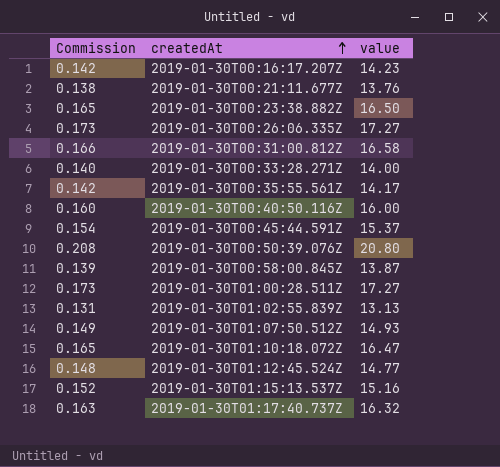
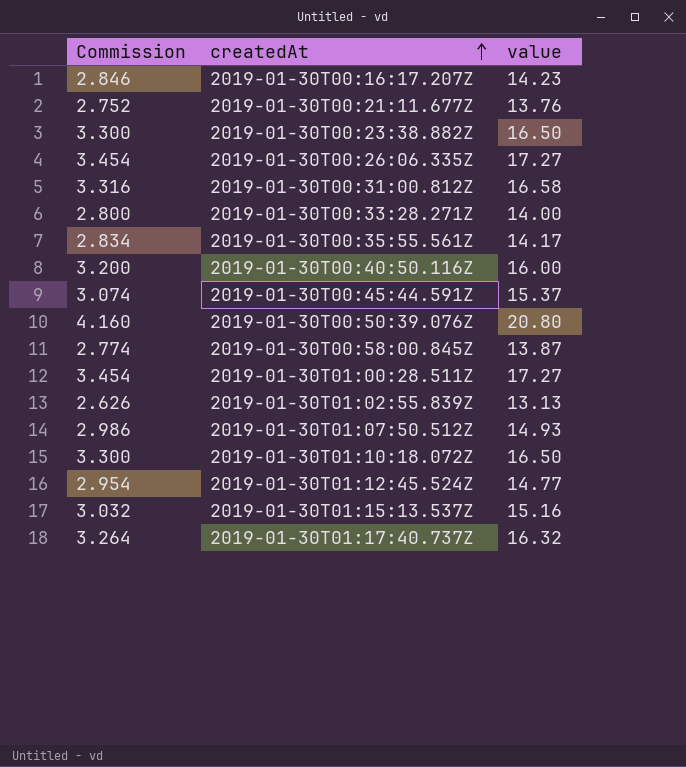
column Commission | formula: [value] * 0.01 -> [value] * 0.2
2019-01-30T01:10:18.072Z | value: 16.47 -> 16.50

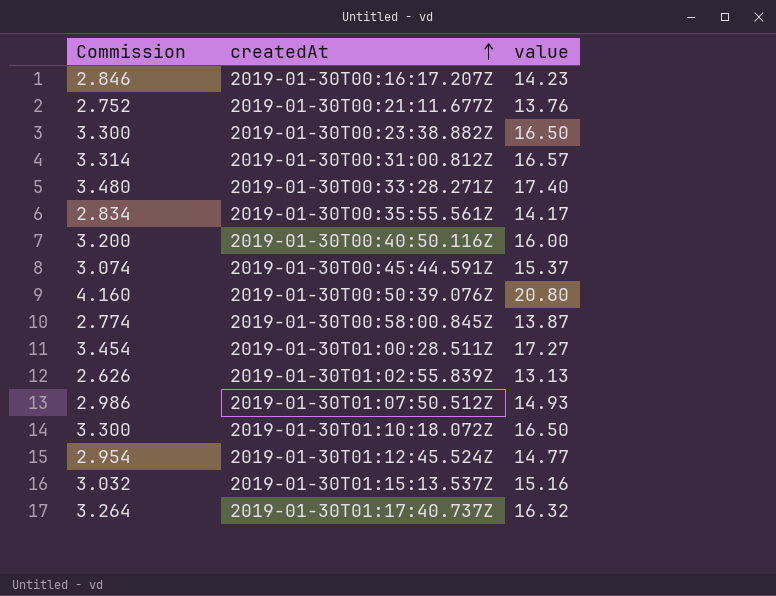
row 2019-01-30T00:26:06.335Z: 3.454 | 17.27 -> none
2019-01-30T00:31:00.812Z | Commission: 3.316 -> 3.314
2019-01-30T00:31:00.812Z | value: 16.58 -> 16.57
2019-01-30T00:33:28.271Z | Commission: 2.800 -> 3.480
2019-01-30T00:33:28.271Z | value: 14.00 -> 17.40

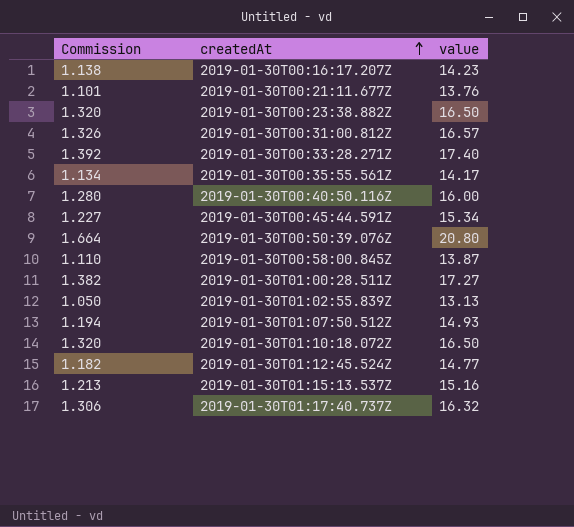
column Commission | formula: [value] * 0.2 -> [value] * 0.08
2019-01-30T00:45:44.591Z | value: 15.37 -> 15.34

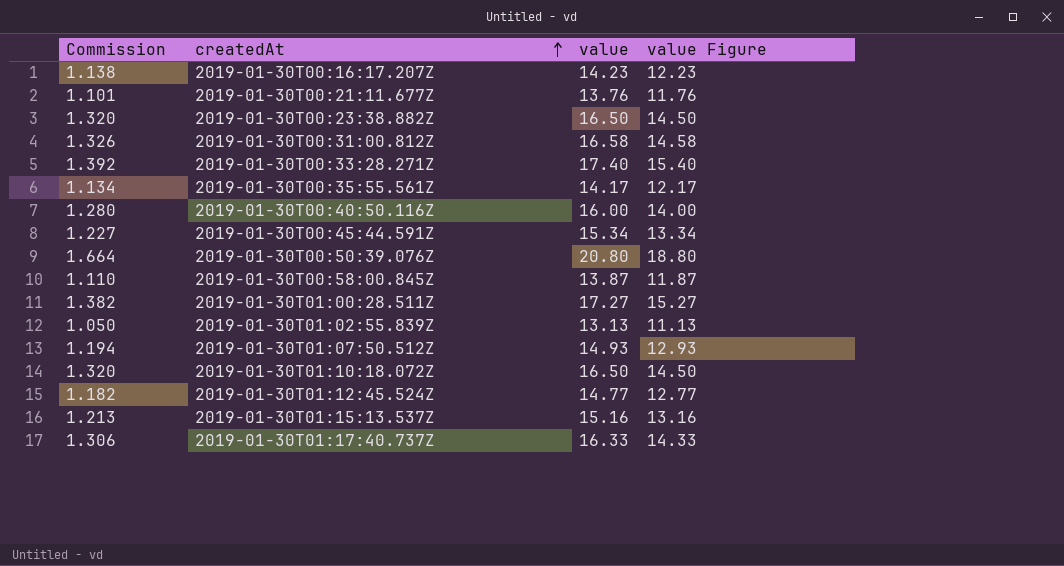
column value Figure | formula: none -> [value] - 2
2019-01-30T00:31:00.812Z | value: 16.57 -> 16.58
2019-01-30T01:17:40.737Z | value: 16.32 -> 16.33

